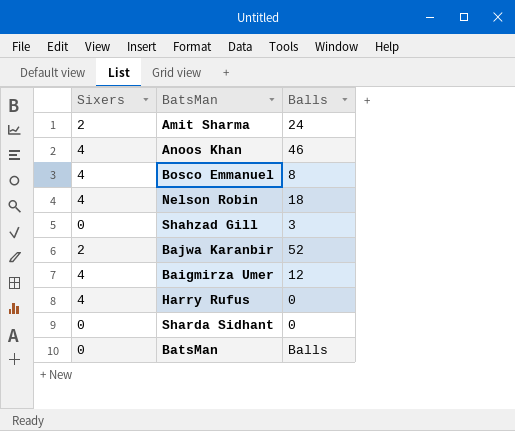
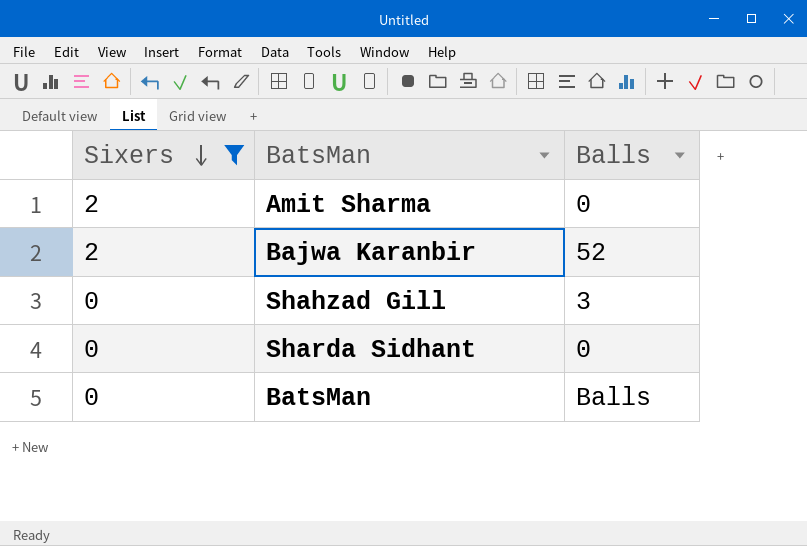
filter: none -> Sixers != 4
row order: none -> Sixers descending
Amit Sharma | Balls: 24 -> 0

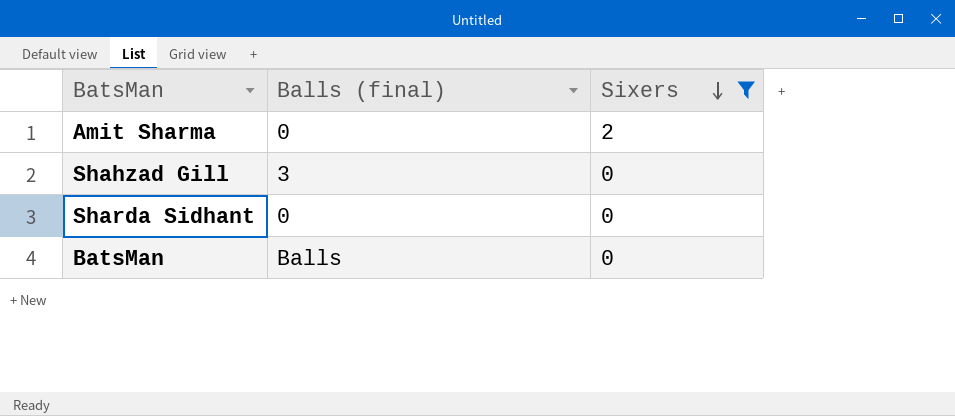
column name: Balls -> Balls (final)
column Sixers | position: 1 -> 3
row Bajwa Karanbir: 2 | 52 -> none

